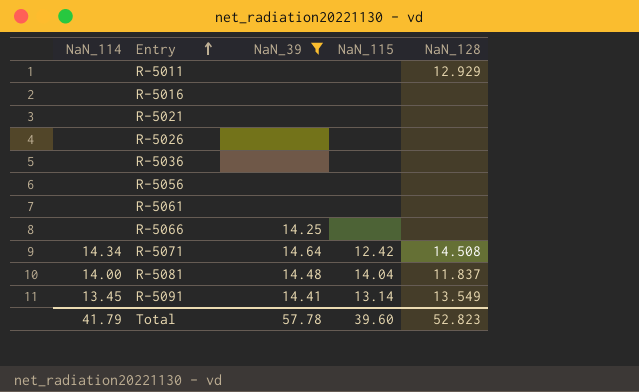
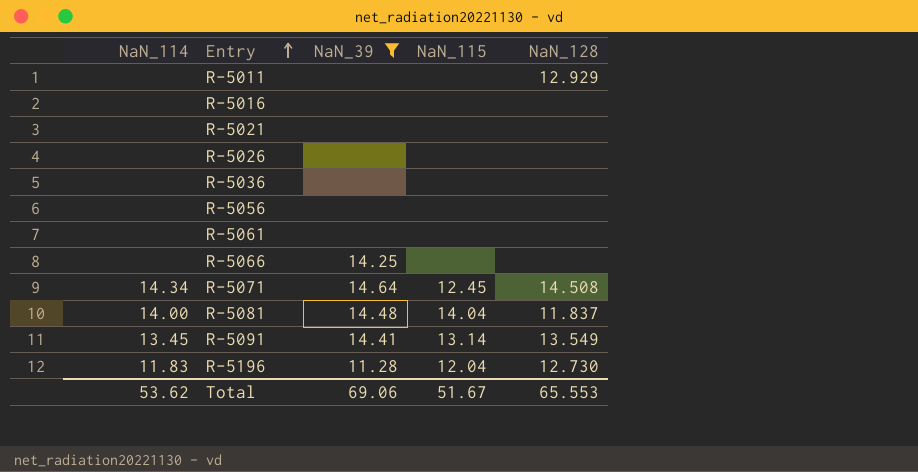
R-5071 | NaN_115: 12.42 -> 12.45
row R-5196: none -> 11.83 | 11.28 | 12.04 | 12.730
Total | NaN_114: 41.79 -> 53.62
Total | NaN_39: 57.78 -> 69.06
Total | NaN_115: 39.60 -> 51.67
Total | NaN_128: 52.823 -> 65.553

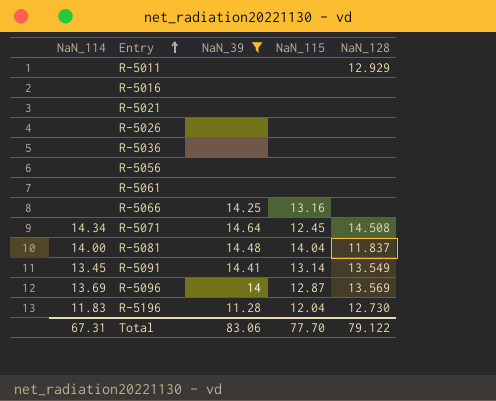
R-5066 | NaN_115: none -> 13.16
row R-5096: none -> 13.69 | 14 | 12.87 | 13.569
Total | NaN_114: 53.62 -> 67.31
Total | NaN_39: 69.06 -> 83.06
Total | NaN_115: 51.67 -> 77.70
Total | NaN_128: 65.553 -> 79.122

